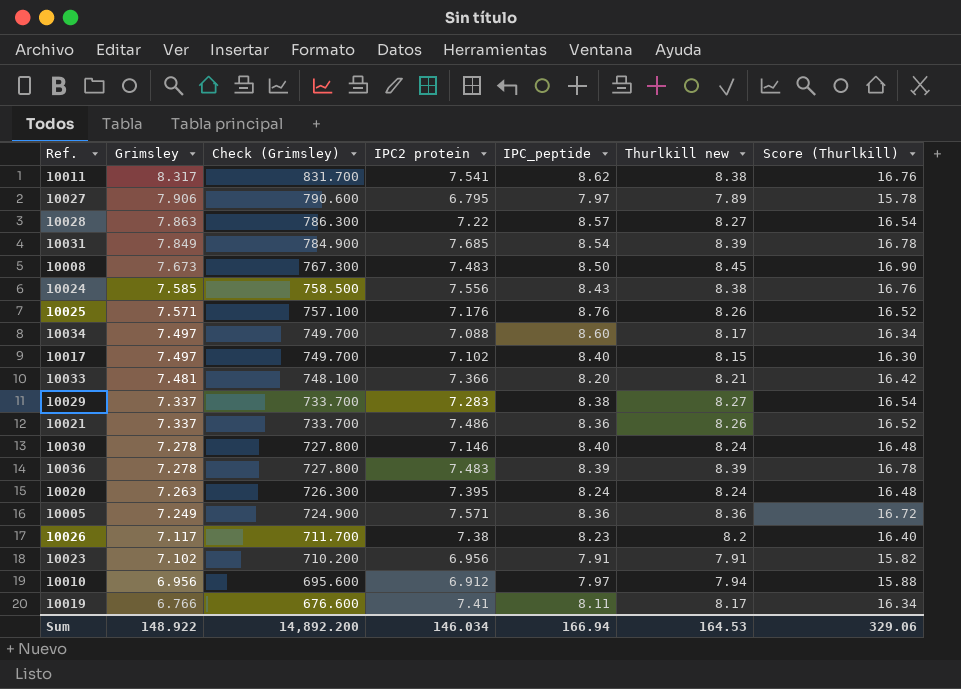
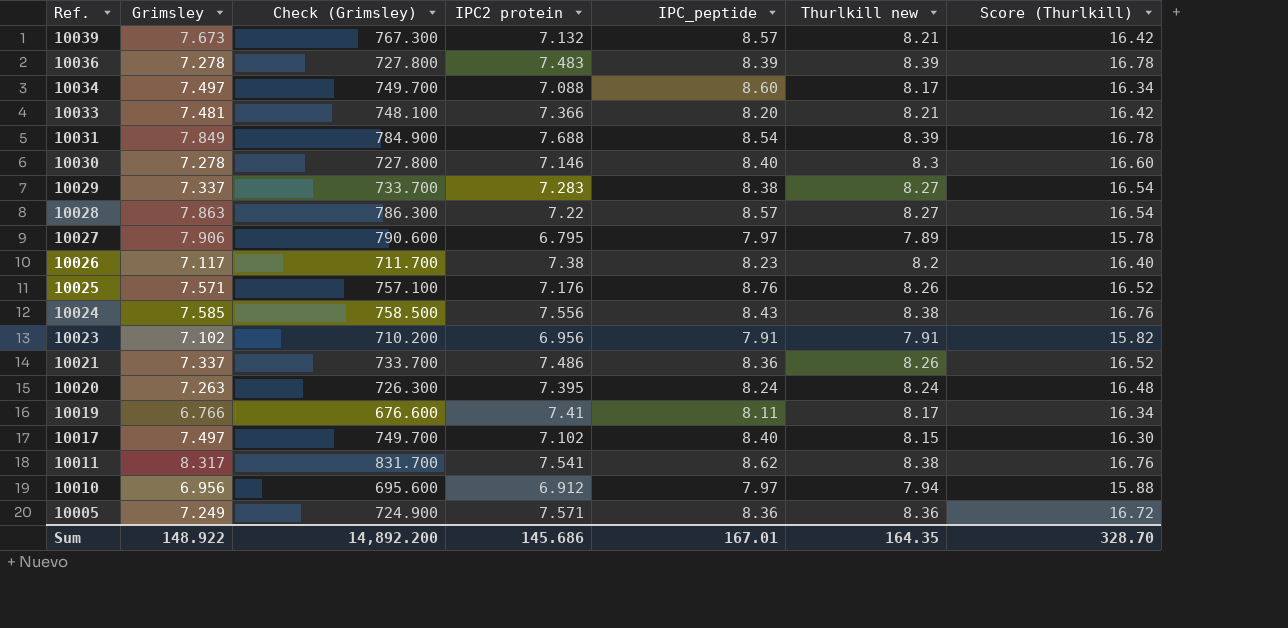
row order: Grimsley descending -> Ref. descending
row 10008: 7.673 | 767.300 | 7.483 | 8.50 | 8.45 | 16.90 -> none
row 10039: none -> 7.673 | 767.300 | 7.132 | 8.57 | 8.21 | 16.42
10031 | IPC2 protein: 7.685 -> 7.688
10030 | Thurlkill new: 8.24 -> 8.3
10030 | Score (Thurlkill): 16.48 -> 16.60
Sum | IPC2 protein: 146.034 -> 145.686
Sum | IPC_peptide: 166.94 -> 167.01
Sum | Thurlkill new: 164.53 -> 164.35
Sum | Score (Thurlkill): 329.06 -> 328.70

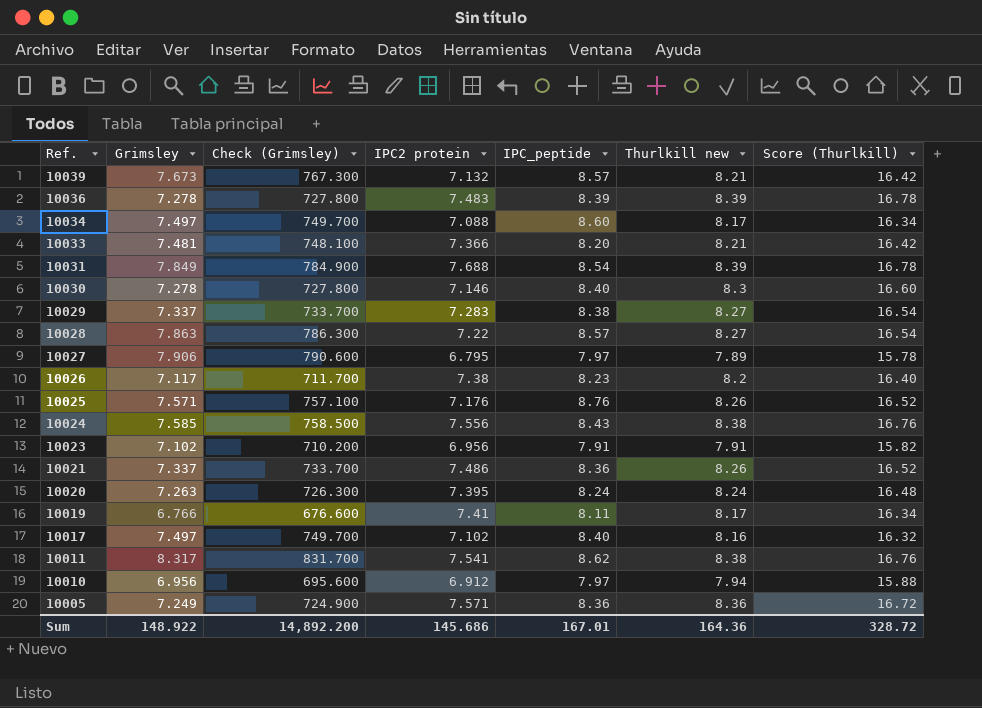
10017 | Thurlkill new: 8.15 -> 8.16
10017 | Score (Thurlkill): 16.30 -> 16.32
Sum | Thurlkill new: 164.35 -> 164.36
Sum | Score (Thurlkill): 328.70 -> 328.72

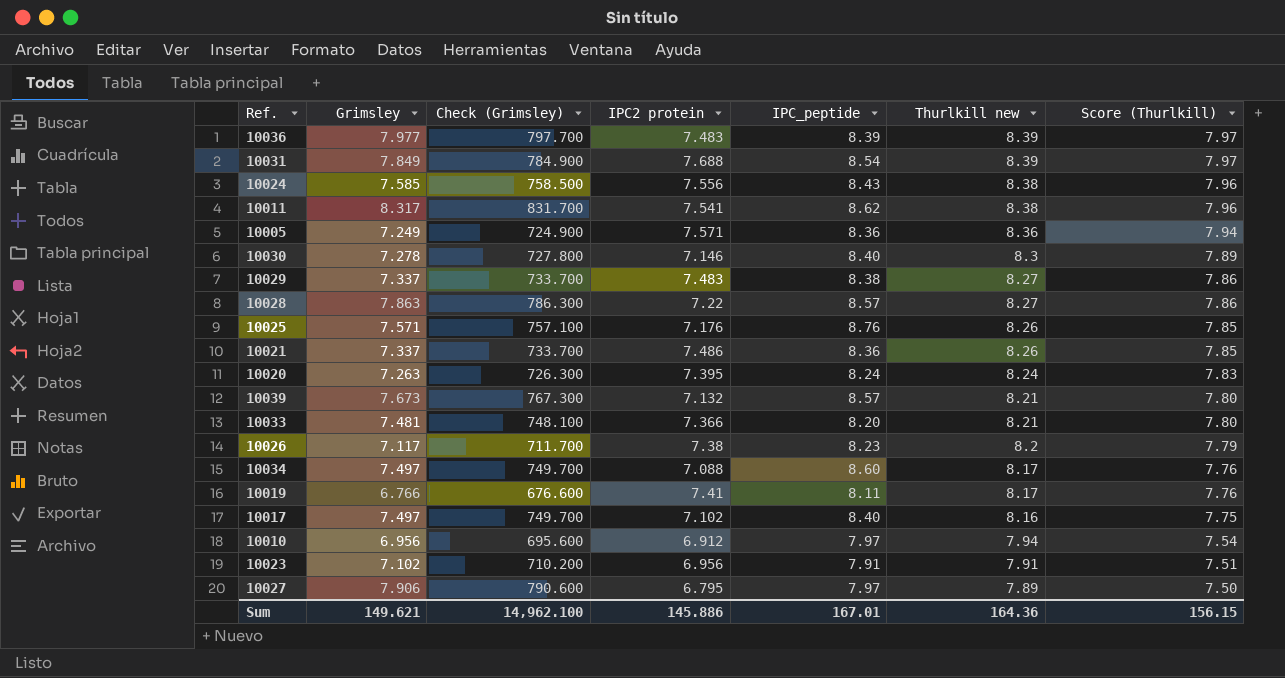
row order: Ref. descending -> Thurlkill new descending
column Score (Thurlkill) | formula: [Thurlkill new] * 2 -> [Thurlkill new] * 0.95
10036 | Grimsley: 7.278 -> 7.977
10036 | Check (Grimsley): 727.800 -> 797.700
10029 | IPC2 protein: 7.283 -> 7.483
Sum | Grimsley: 148.922 -> 149.621
Sum | Check (Grimsley): 14,892.200 -> 14,962.100
Sum | IPC2 protein: 145.686 -> 145.886
Sum | Score (Thurlkill): 328.72 -> 156.15

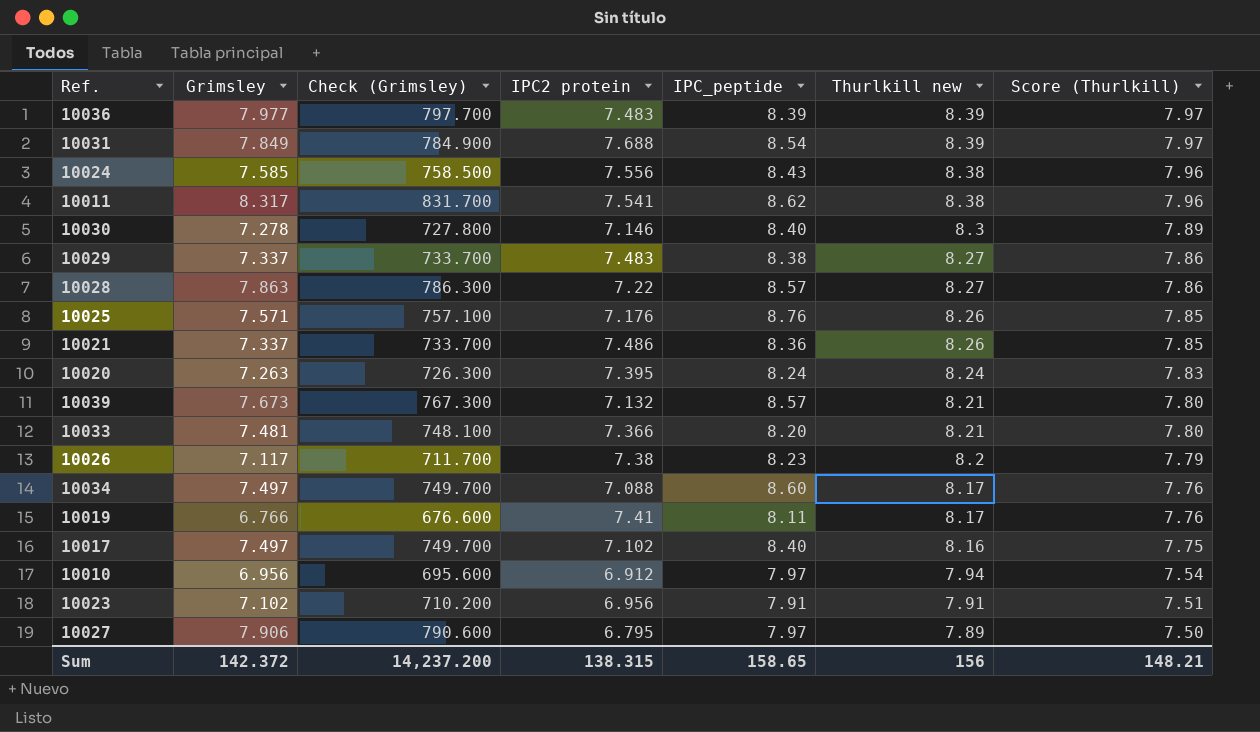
row 10005: 7.249 | 724.900 | 7.571 | 8.36 | 8.36 | 7.94 -> none
Sum | Grimsley: 149.621 -> 142.372
Sum | Check (Grimsley): 14,962.100 -> 14,237.200
Sum | IPC2 protein: 145.886 -> 138.315
Sum | IPC_peptide: 167.01 -> 158.65
Sum | Thurlkill new: 164.36 -> 156
Sum | Score (Thurlkill): 156.15 -> 148.21

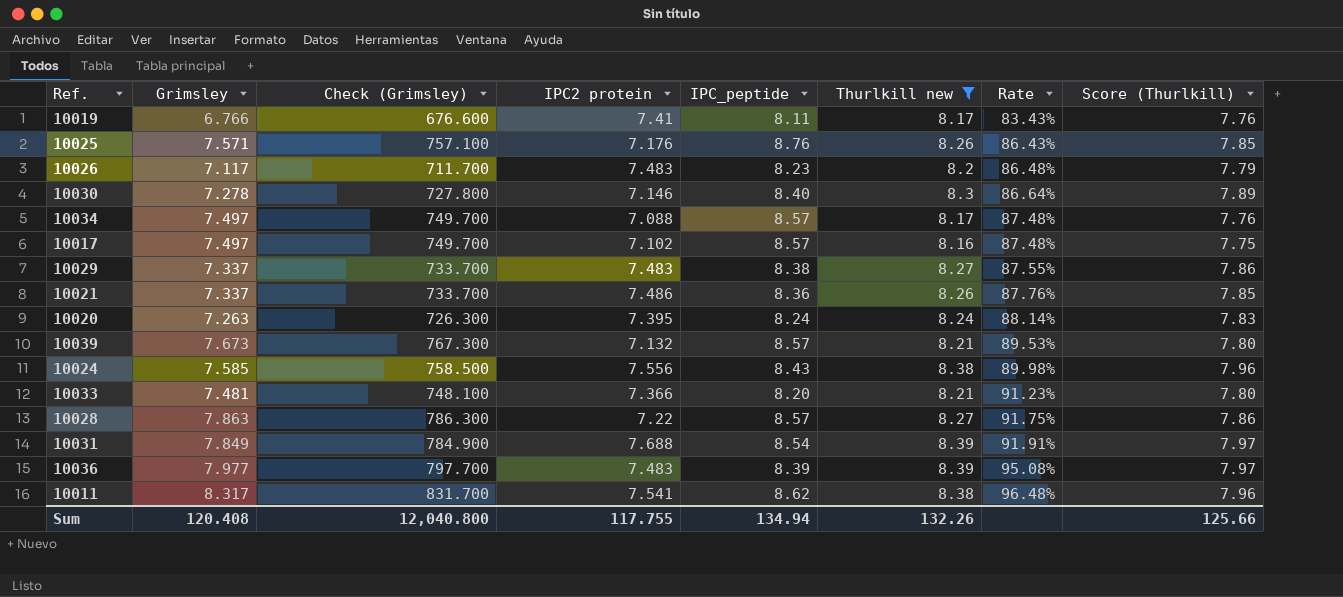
filter: none -> Thurlkill new >= 8.16
row order: Thurlkill new descending -> Rate ascending
column Rate | formula: none -> [Grimsley] / [IPC_peptide]
10026 | IPC2 protein: 7.38 -> 7.483
10034 | IPC_peptide: 8.60 -> 8.57
10017 | IPC_peptide: 8.40 -> 8.57
Sum | Grimsley: 142.372 -> 120.408
Sum | Check (Grimsley): 14,237.200 -> 12,040.800
Sum | IPC2 protein: 138.315 -> 117.755
Sum | IPC_peptide: 158.65 -> 134.94
Sum | Thurlkill new: 156 -> 132.26
Sum | Score (Thurlkill): 148.21 -> 125.66

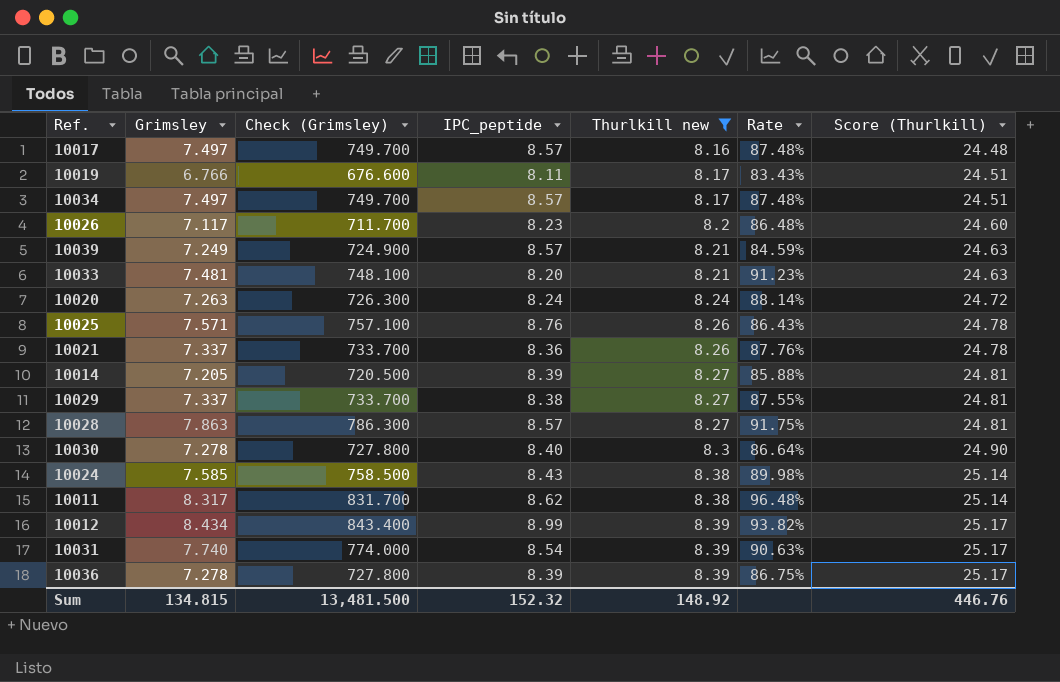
row order: Rate ascending -> Thurlkill new ascending
column IPC2 protein | position: 4 -> none
column Score (Thurlkill) | formula: [Thurlkill new] * 0.95 -> [Thurlkill new] * 3
10039 | Grimsley: 7.673 -> 7.249
10039 | Check (Grimsley): 767.300 -> 724.900
10039 | Rate: 89.53% -> 84.59%
row 10014: none -> 7.205 | 720.500 | 8.39 | 8.27 | 85.88% | 24.81
row 10012: none -> 8.434 | 843.400 | 8.99 | 8.39 | 93.82% | 25.17
10031 | Grimsley: 7.849 -> 7.740
10031 | Check (Grimsley): 784.900 -> 774.000
10031 | Rate: 91.91% -> 90.63%
10036 | Grimsley: 7.977 -> 7.278
10036 | Check (Grimsley): 797.700 -> 727.800
10036 | Rate: 95.08% -> 86.75%
Sum | Grimsley: 120.408 -> 134.815
Sum | Check (Grimsley): 12,040.800 -> 13,481.500
Sum | IPC_peptide: 134.94 -> 152.32
Sum | Thurlkill new: 132.26 -> 148.92
Sum | Score (Thurlkill): 125.66 -> 446.76

